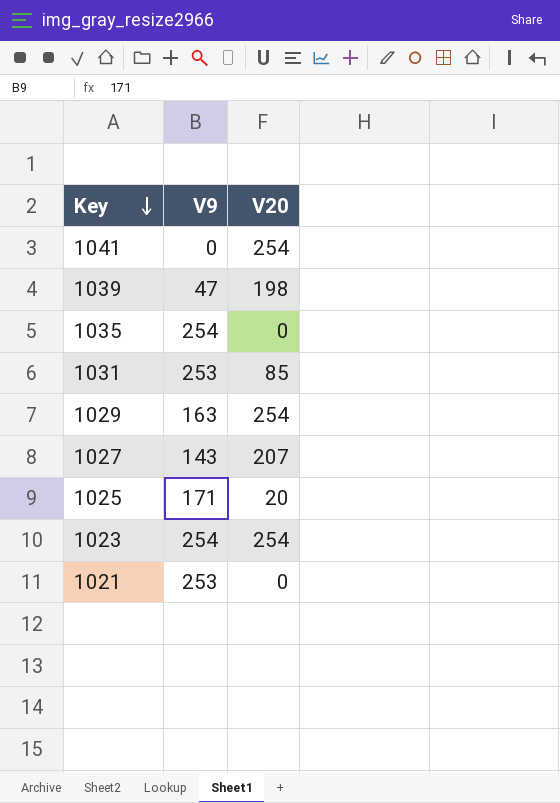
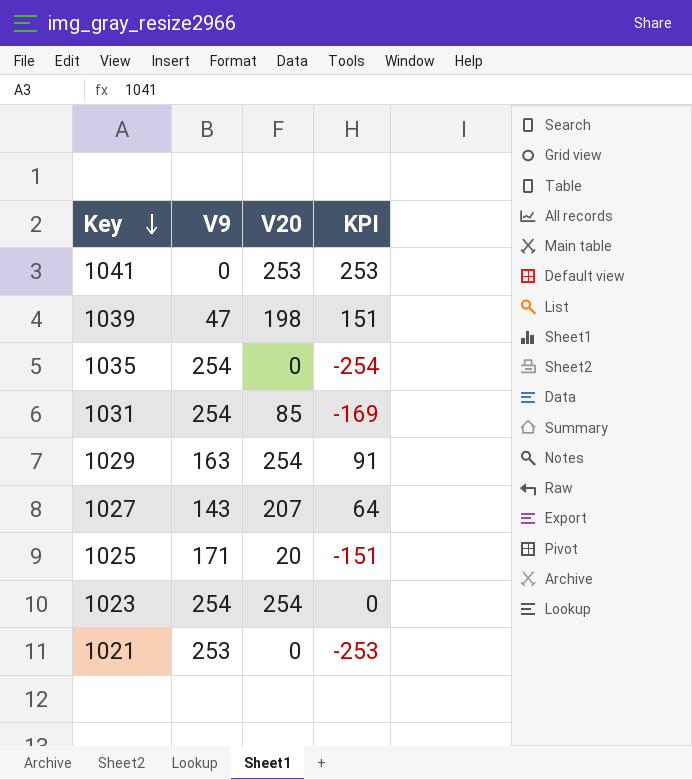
column KPI | formula: none -> [V20] - [V9]
1041 | V20: 254 -> 253
1031 | V9: 253 -> 254

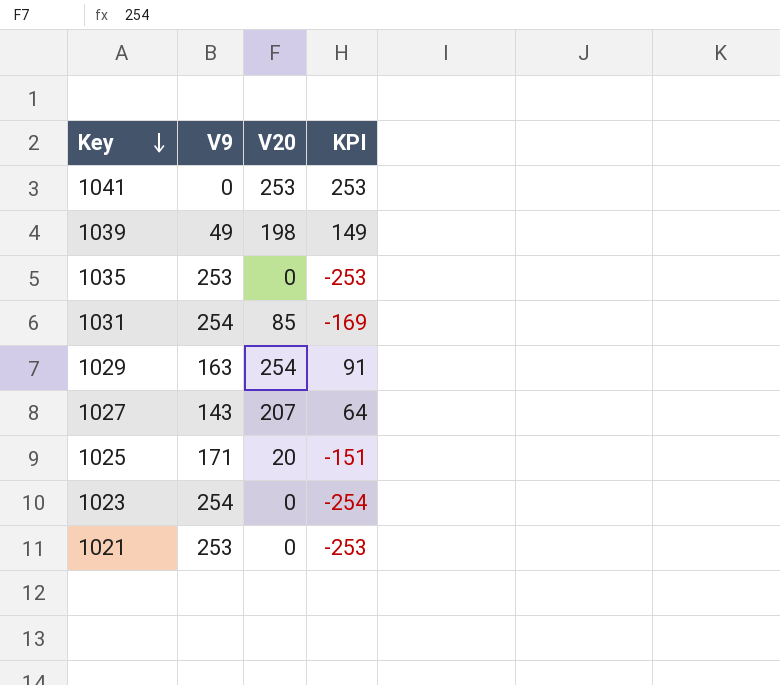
1039 | V9: 47 -> 49
1039 | KPI: 151 -> 149
1035 | V9: 254 -> 253
1035 | KPI: -254 -> -253
1023 | V20: 254 -> 0
1023 | KPI: 0 -> -254

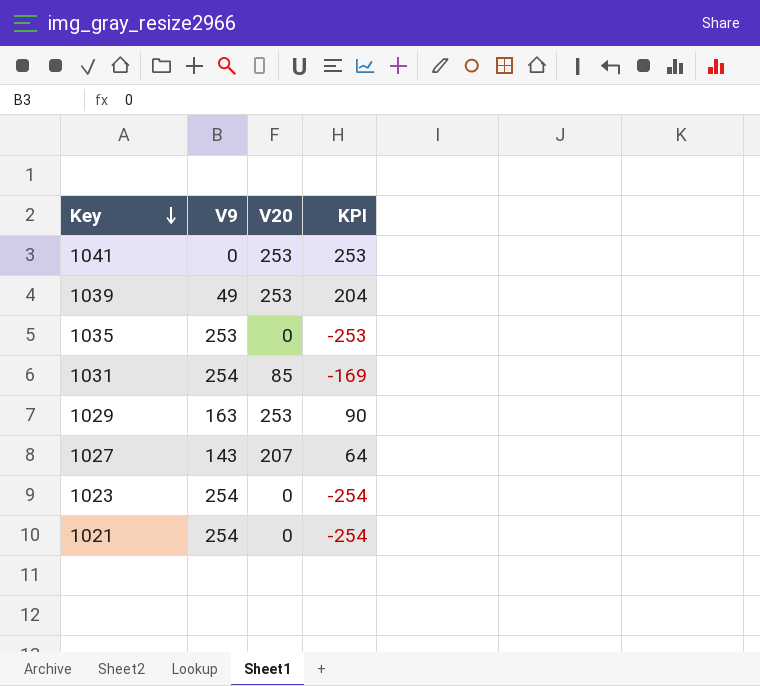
row 1025: 171 | 20 | -151 -> none
1039 | V20: 198 -> 253
1039 | KPI: 149 -> 204
1029 | V20: 254 -> 253
1029 | KPI: 91 -> 90
1021 | V9: 253 -> 254
1021 | KPI: -253 -> -254

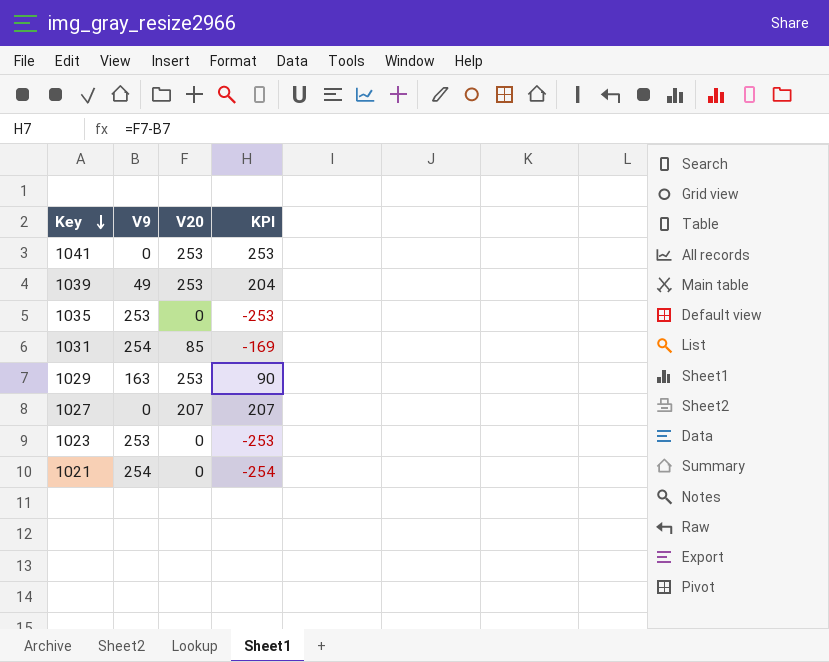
1027 | V9: 143 -> 0
1027 | KPI: 64 -> 207
1023 | V9: 254 -> 253
1023 | KPI: -254 -> -253

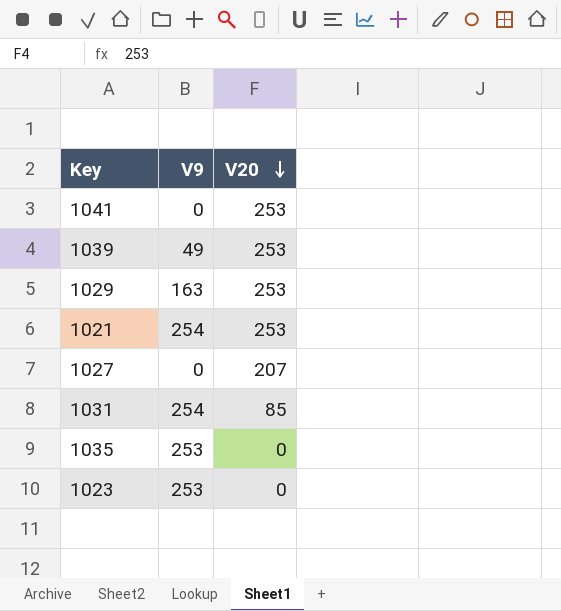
row order: Key descending -> V20 descending
column KPI | formula: [V20] - [V9] -> none
1021 | V20: 0 -> 253

